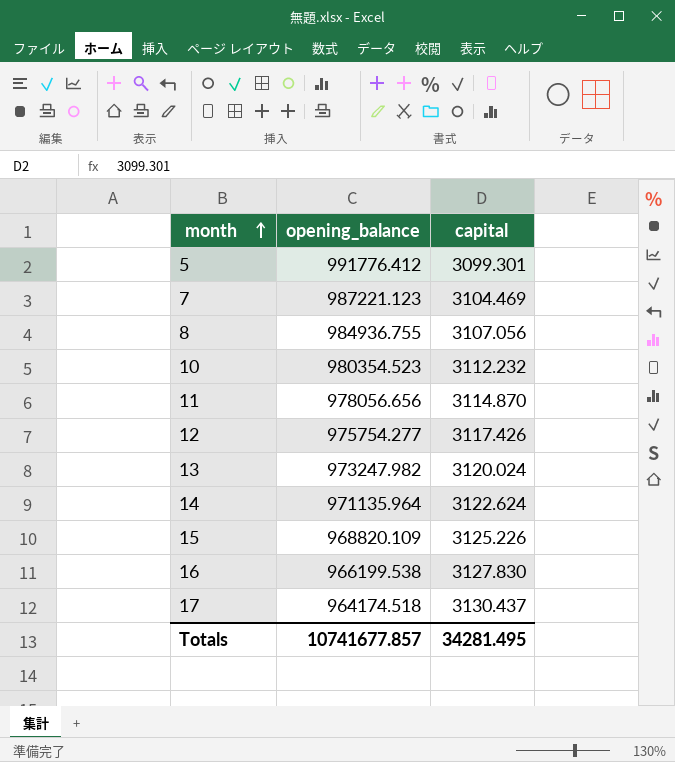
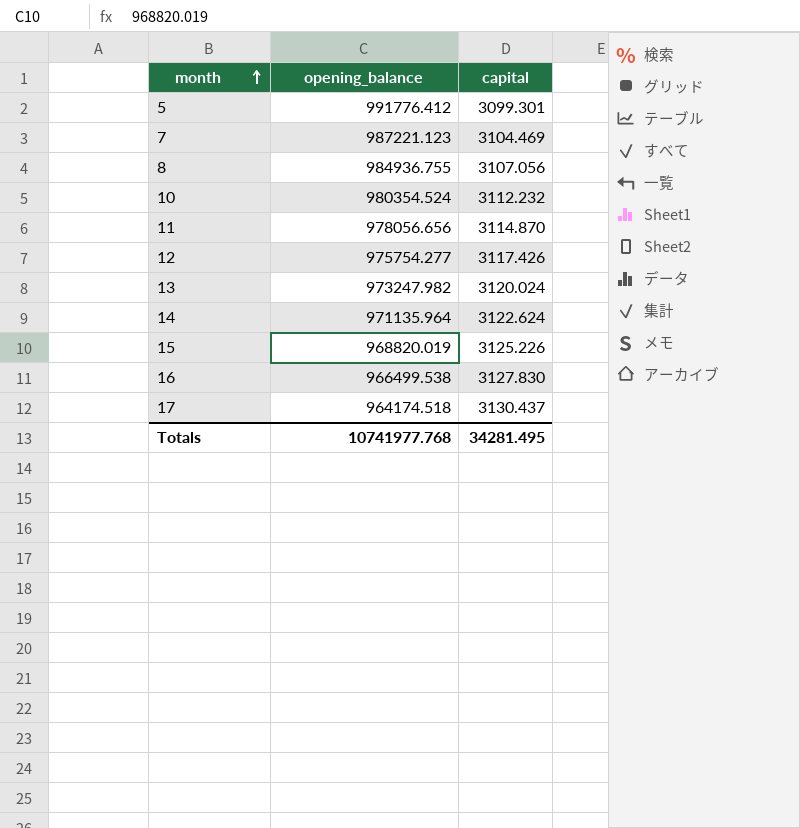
10 | opening_balance: 980354.523 -> 980354.524
15 | opening_balance: 968820.109 -> 968820.019
16 | opening_balance: 966199.538 -> 966499.538
Totals | opening_balance: 10741677.857 -> 10741977.768

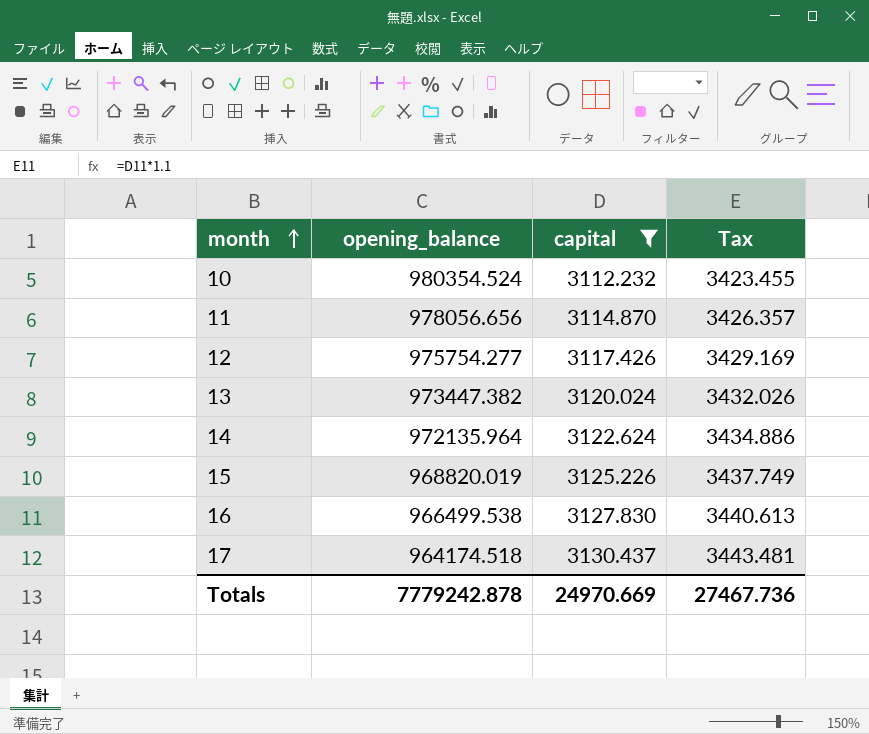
filter: none -> capital >= 3112.232
column Tax | formula: none -> [capital] * 1.1
13 | opening_balance: 973247.982 -> 973447.382
14 | opening_balance: 971135.964 -> 972135.964
Totals | opening_balance: 10741977.768 -> 7779242.878
Totals | capital: 34281.495 -> 24970.669

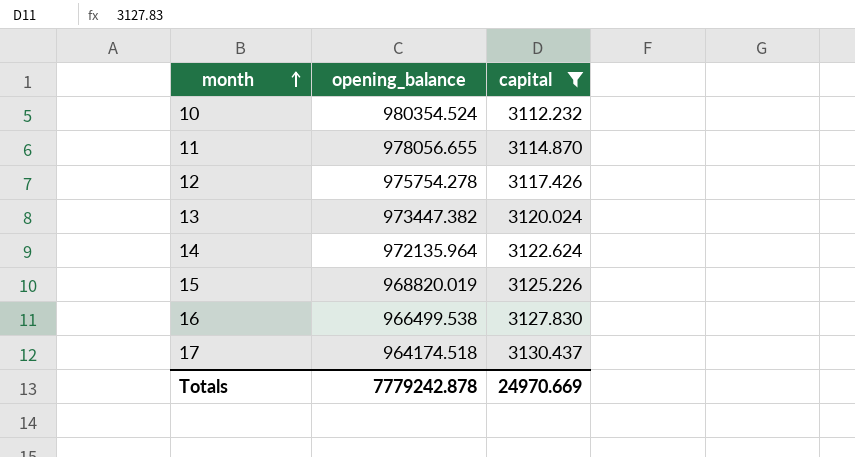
column Tax | formula: [capital] * 1.1 -> none
11 | opening_balance: 978056.656 -> 978056.655
12 | opening_balance: 975754.277 -> 975754.278

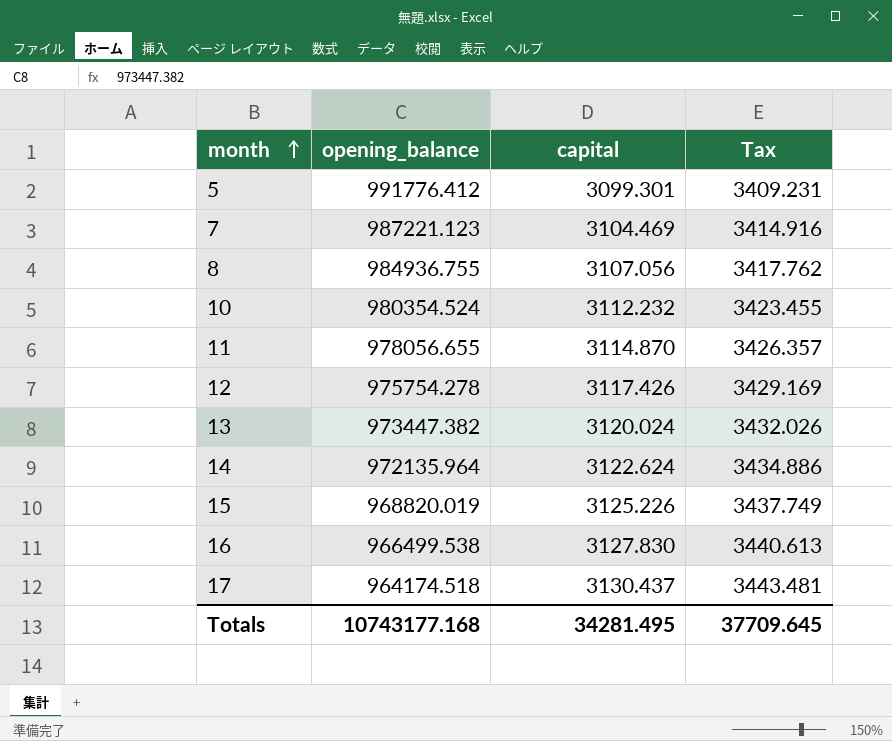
filter: capital >= 3112.232 -> none
column Tax | formula: none -> [capital] * 1.1
Totals | opening_balance: 7779242.878 -> 10743177.168
Totals | capital: 24970.669 -> 34281.495

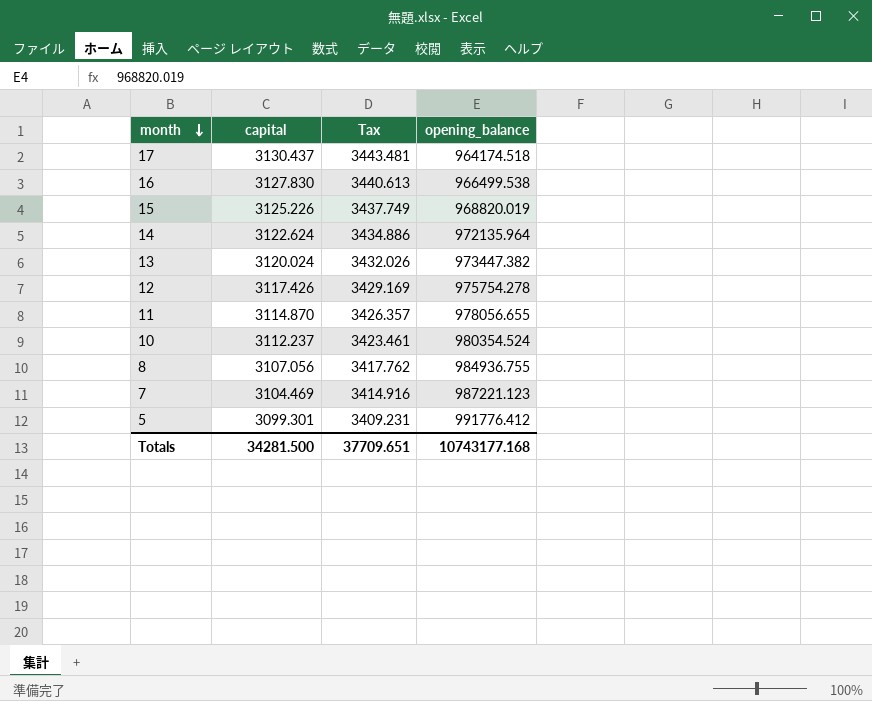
row order: month ascending -> month descending
column opening_balance | position: 2 -> 4
10 | capital: 3112.232 -> 3112.237
10 | Tax: 3423.455 -> 3423.461
Totals | capital: 34281.495 -> 34281.500
Totals | Tax: 37709.645 -> 37709.651

